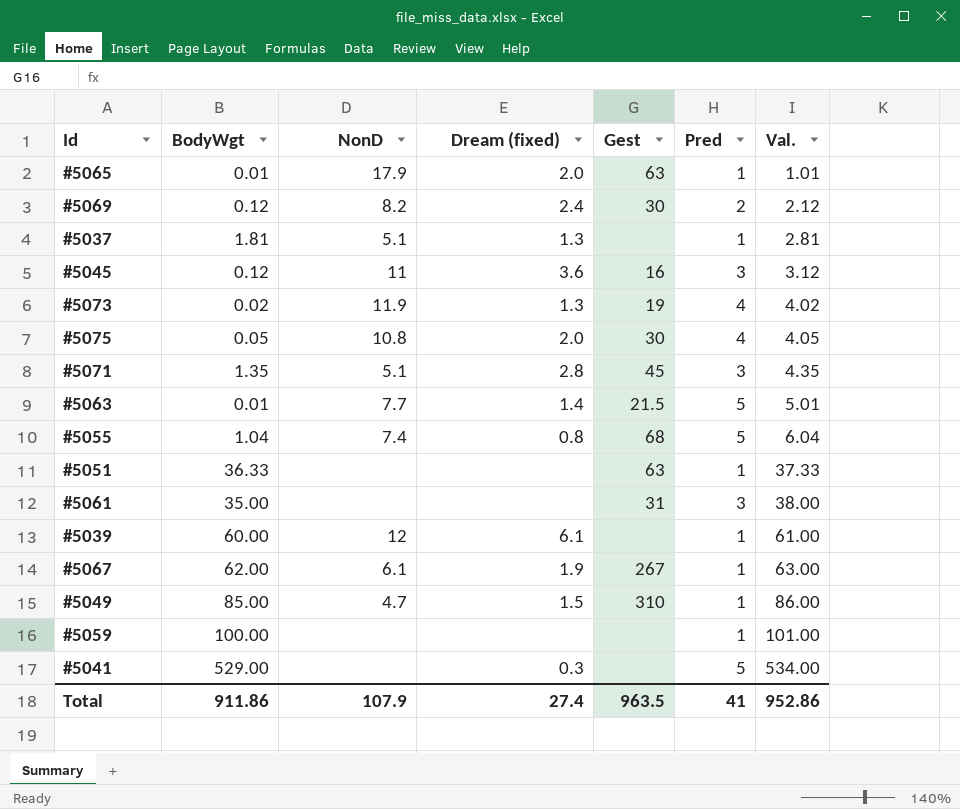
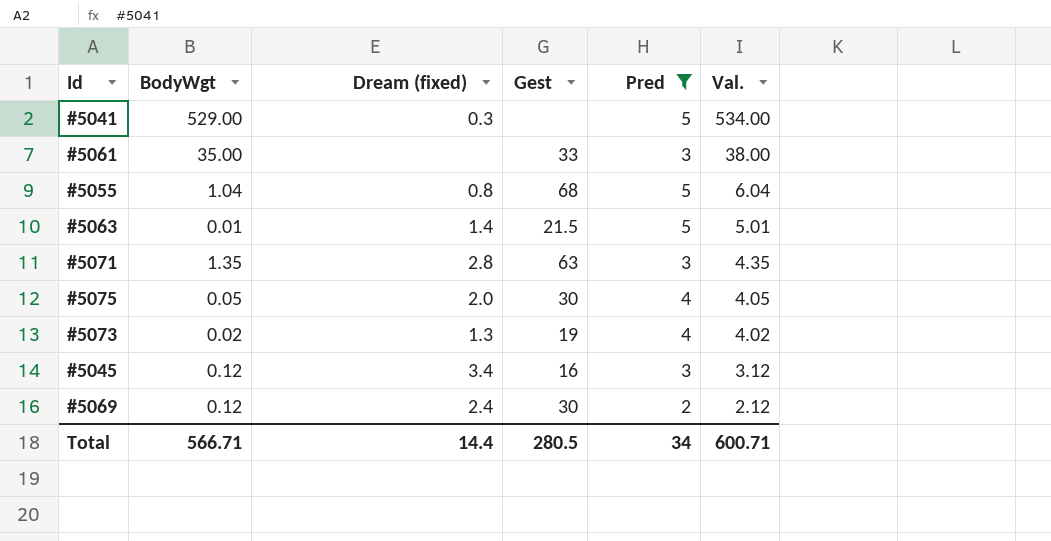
filter: none -> Pred != 1
row order: Val. ascending -> Val. descending
column NonD | position: 3 -> none
#5061 | Gest: 31 -> 33
#5071 | Gest: 45 -> 63
#5045 | Dream (fixed): 3.6 -> 3.4
Total | BodyWgt: 911.86 -> 566.71
Total | Dream (fixed): 27.4 -> 14.4
Total | Gest: 963.5 -> 280.5
Total | Pred: 41 -> 34
Total | Val.: 952.86 -> 600.71

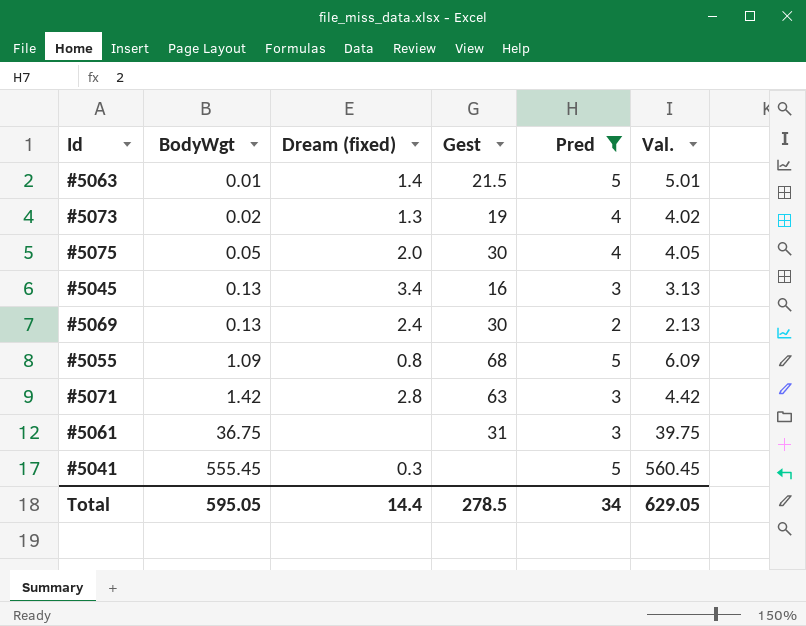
row order: Val. descending -> BodyWgt ascending
#5045 | BodyWgt: 0.12 -> 0.13
#5045 | Val.: 3.12 -> 3.13
#5069 | BodyWgt: 0.12 -> 0.13
#5069 | Val.: 2.12 -> 2.13
#5055 | BodyWgt: 1.04 -> 1.09
#5055 | Val.: 6.04 -> 6.09
#5071 | BodyWgt: 1.35 -> 1.42
#5071 | Val.: 4.35 -> 4.42
#5061 | BodyWgt: 35.00 -> 36.75
#5061 | Gest: 33 -> 31
#5061 | Val.: 38.00 -> 39.75
#5041 | BodyWgt: 529.00 -> 555.45
#5041 | Val.: 534.00 -> 560.45
Total | BodyWgt: 566.71 -> 595.05
Total | Gest: 280.5 -> 278.5
Total | Val.: 600.71 -> 629.05

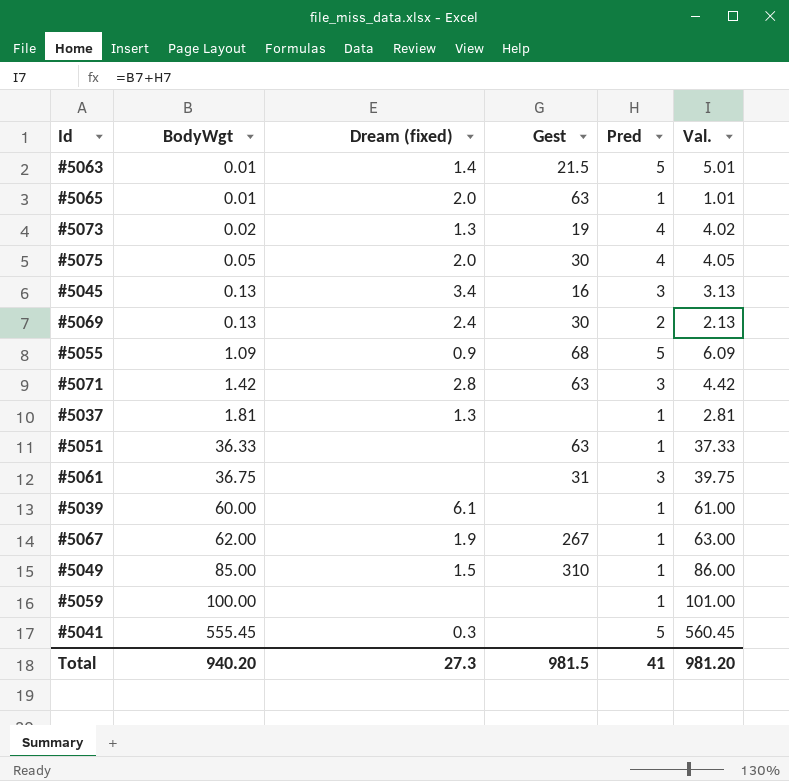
filter: Pred != 1 -> none
#5055 | Dream (fixed): 0.8 -> 0.9
Total | BodyWgt: 595.05 -> 940.20
Total | Dream (fixed): 14.4 -> 27.3
Total | Gest: 278.5 -> 981.5
Total | Pred: 34 -> 41
Total | Val.: 629.05 -> 981.20

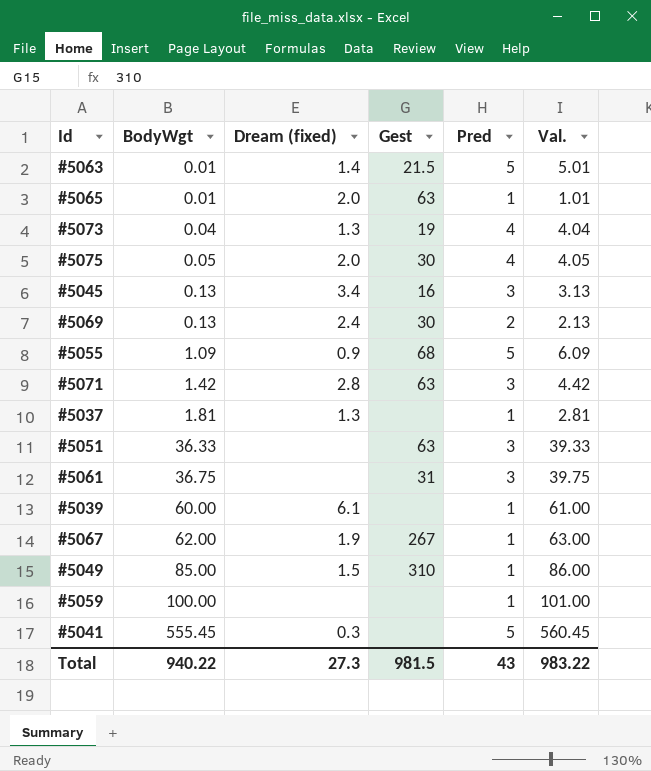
#5073 | BodyWgt: 0.02 -> 0.04
#5073 | Val.: 4.02 -> 4.04
#5051 | Pred: 1 -> 3
#5051 | Val.: 37.33 -> 39.33
Total | BodyWgt: 940.20 -> 940.22
Total | Pred: 41 -> 43
Total | Val.: 981.20 -> 983.22

